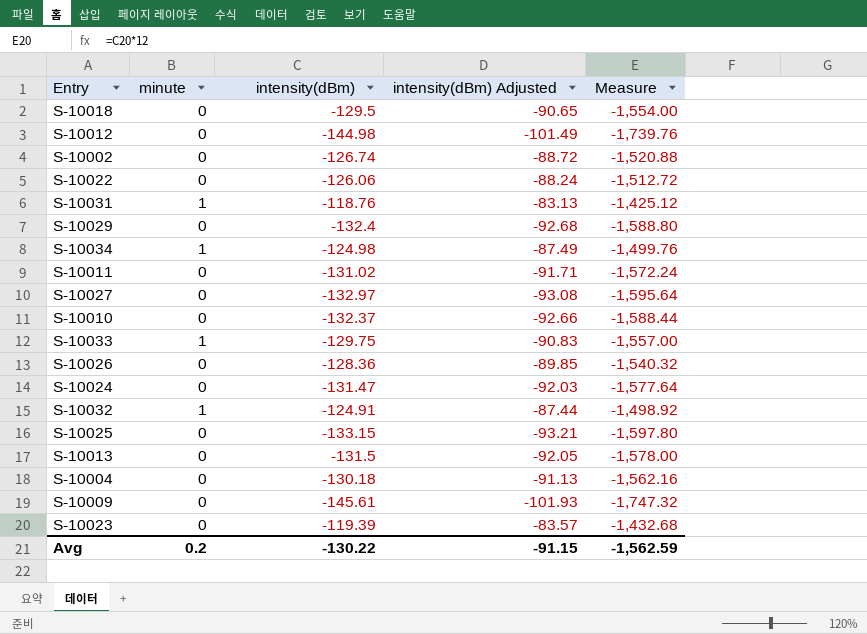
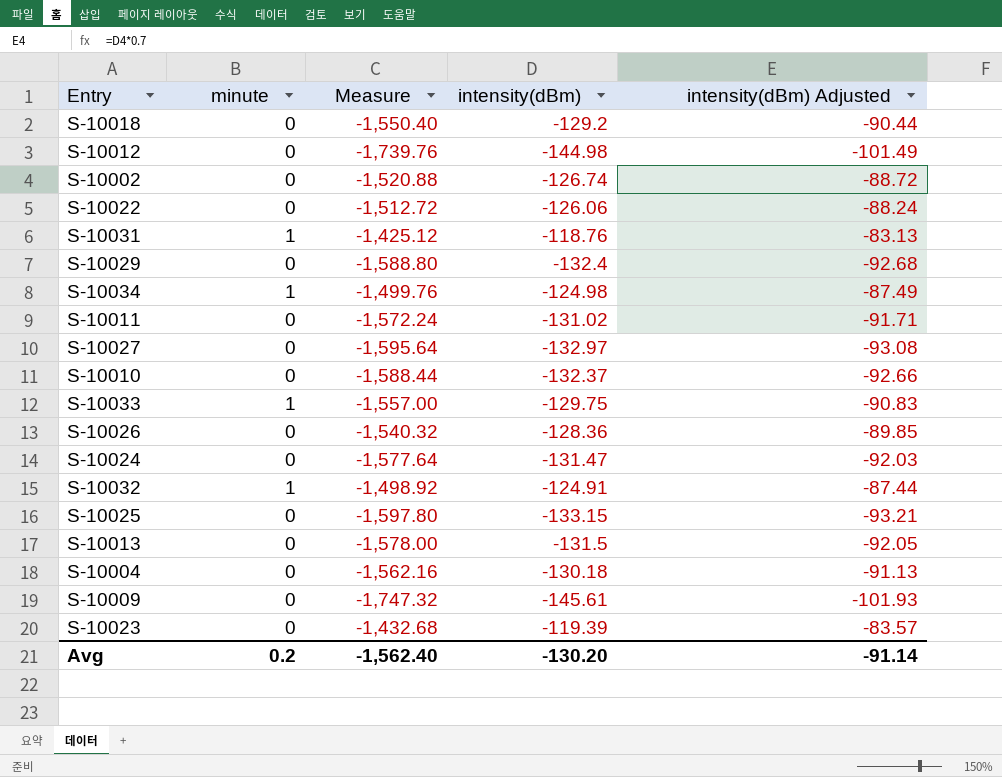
column Measure | position: 5 -> 3
S-10018 | Measure: -1,554.00 -> -1,550.40
S-10018 | intensity(dBm): -129.5 -> -129.2
S-10018 | intensity(dBm) Adjusted: -90.65 -> -90.44
Avg | Measure: -1,562.59 -> -1,562.40
Avg | intensity(dBm): -130.22 -> -130.20
Avg | intensity(dBm) Adjusted: -91.15 -> -91.14

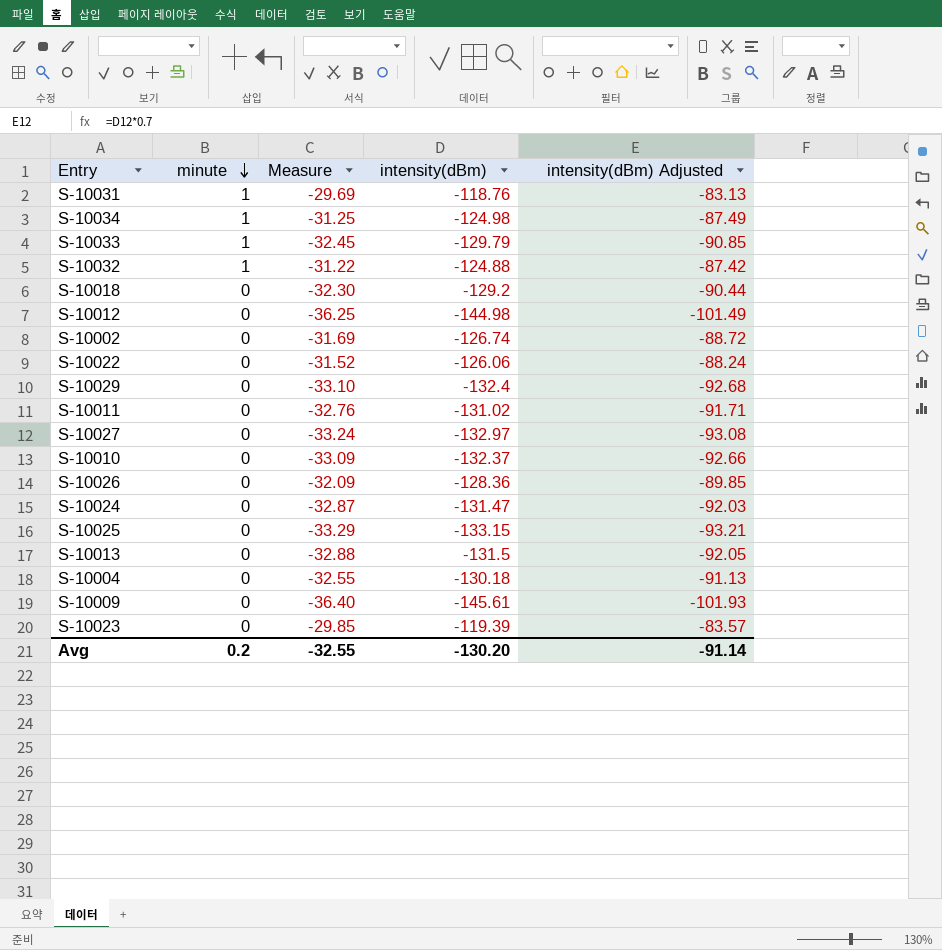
row order: none -> minute descending
column Measure | formula: [intensity(dBm)] * 12 -> [intensity(dBm)] * 0.25
S-10033 | intensity(dBm): -129.75 -> -129.79
S-10033 | intensity(dBm) Adjusted: -90.83 -> -90.85
S-10032 | intensity(dBm): -124.91 -> -124.88
S-10032 | intensity(dBm) Adjusted: -87.44 -> -87.42
Avg | Measure: -1,562.40 -> -32.55

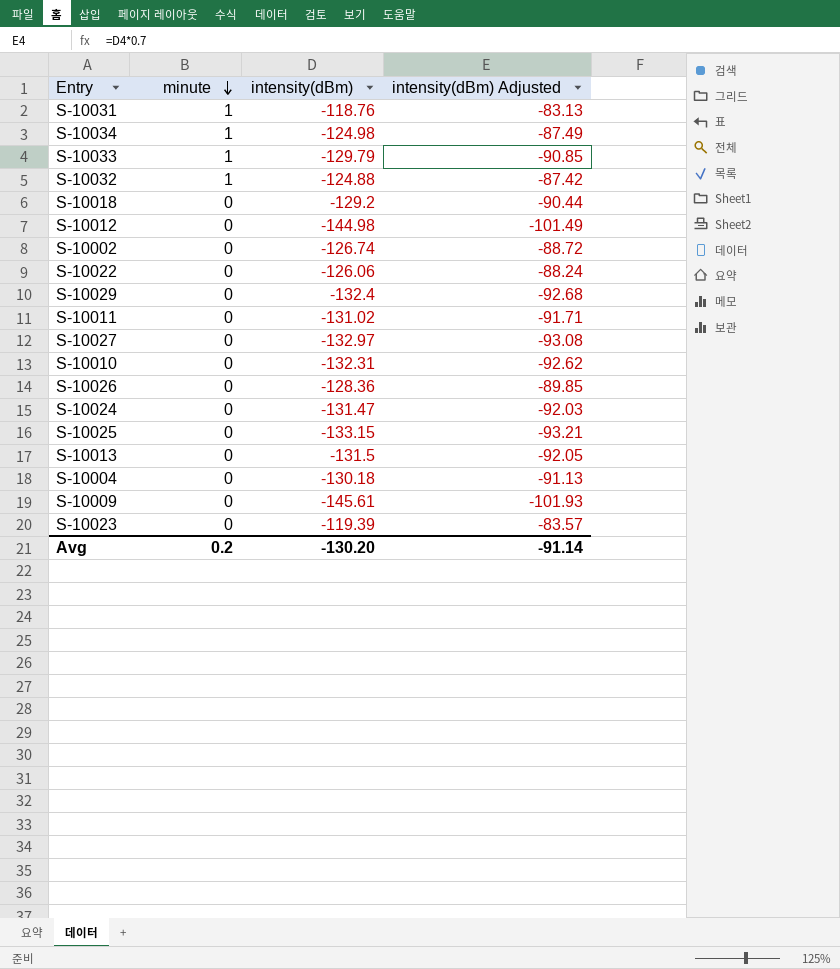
column Measure | formula: [intensity(dBm)] * 0.25 -> none
S-10010 | intensity(dBm): -132.37 -> -132.31
S-10010 | intensity(dBm) Adjusted: -92.66 -> -92.62

